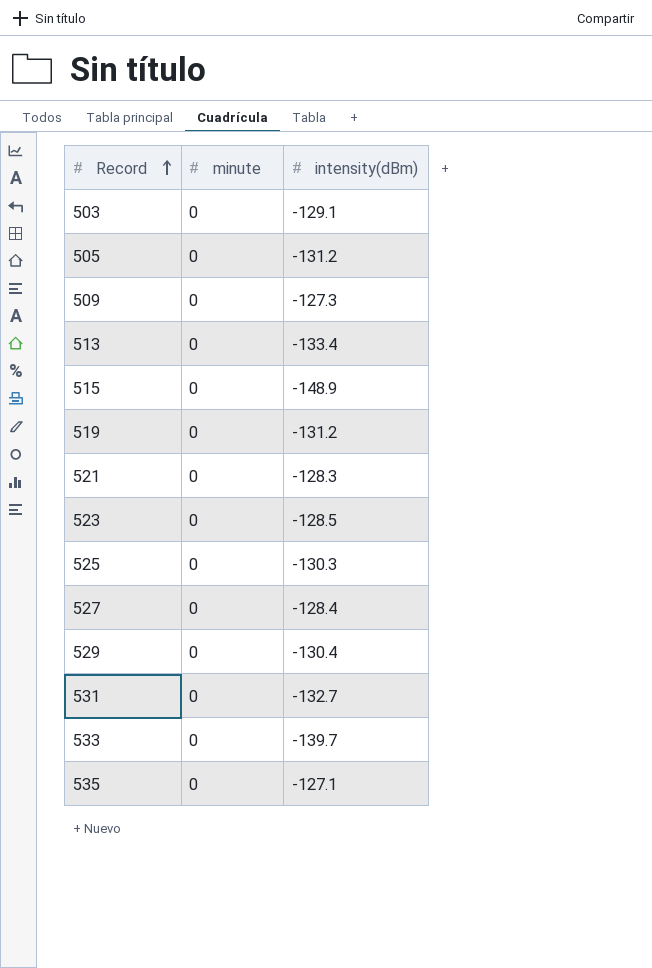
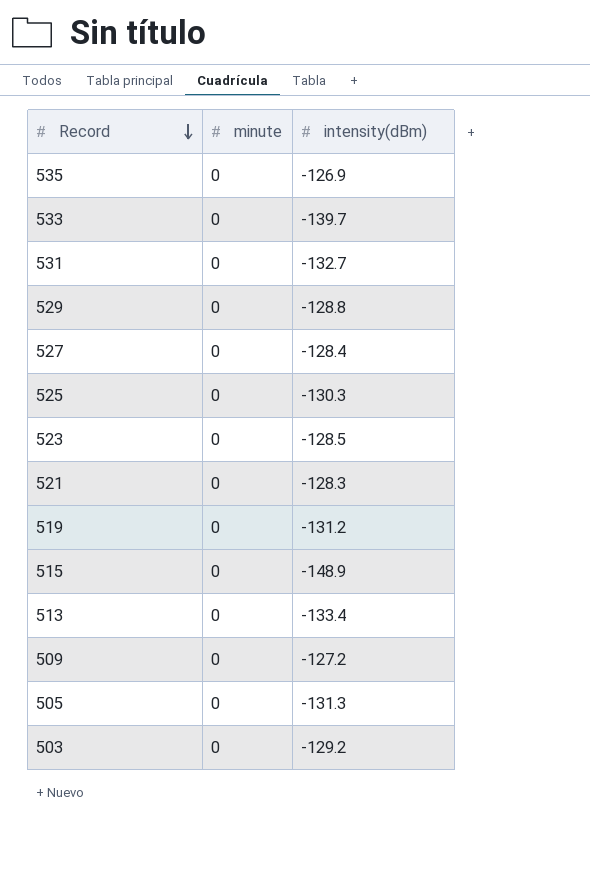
row order: Record ascending -> Record descending
535 | intensity(dBm): -127.1 -> -126.9
529 | intensity(dBm): -130.4 -> -128.8
509 | intensity(dBm): -127.3 -> -127.2
505 | intensity(dBm): -131.2 -> -131.3
503 | intensity(dBm): -129.1 -> -129.2

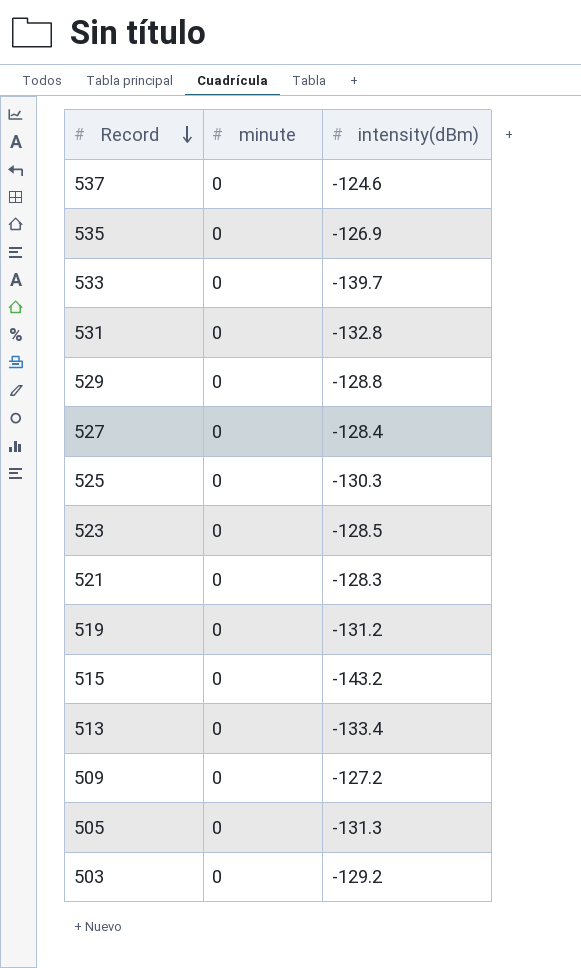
row 537: none -> 0 | -124.6
531 | intensity(dBm): -132.7 -> -132.8
515 | intensity(dBm): -148.9 -> -143.2

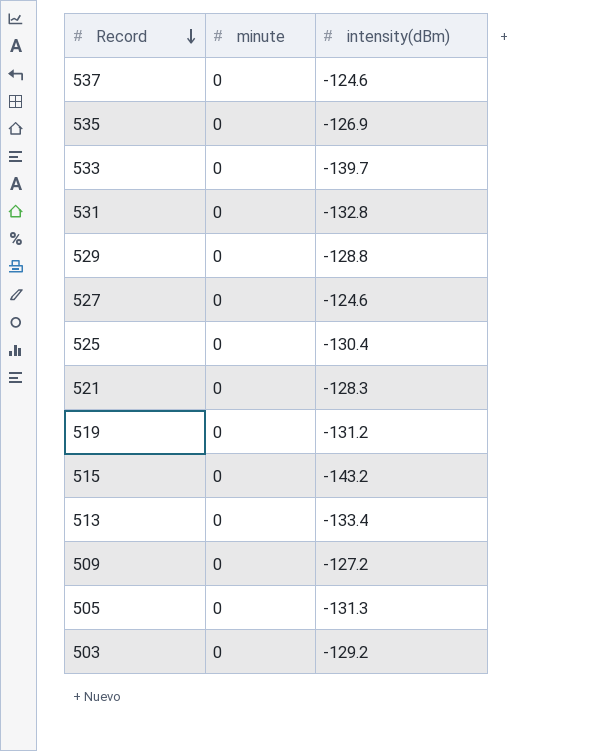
row 523: 0 | -128.5 -> none
527 | intensity(dBm): -128.4 -> -124.6
525 | intensity(dBm): -130.3 -> -130.4

